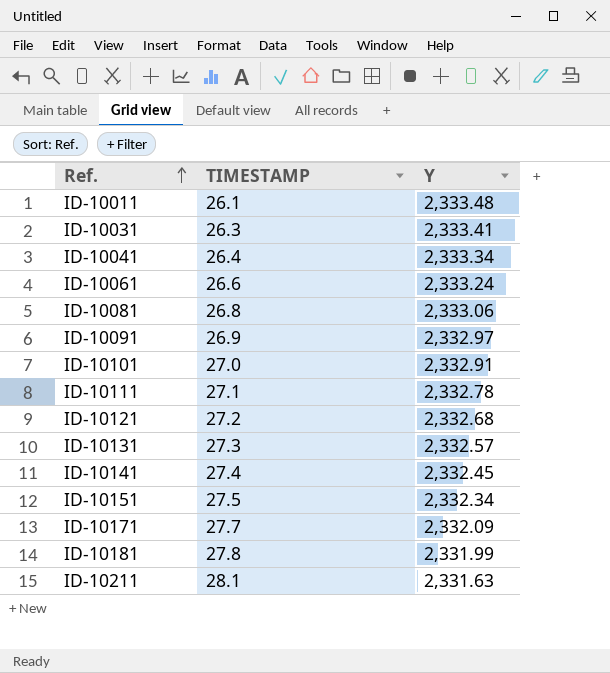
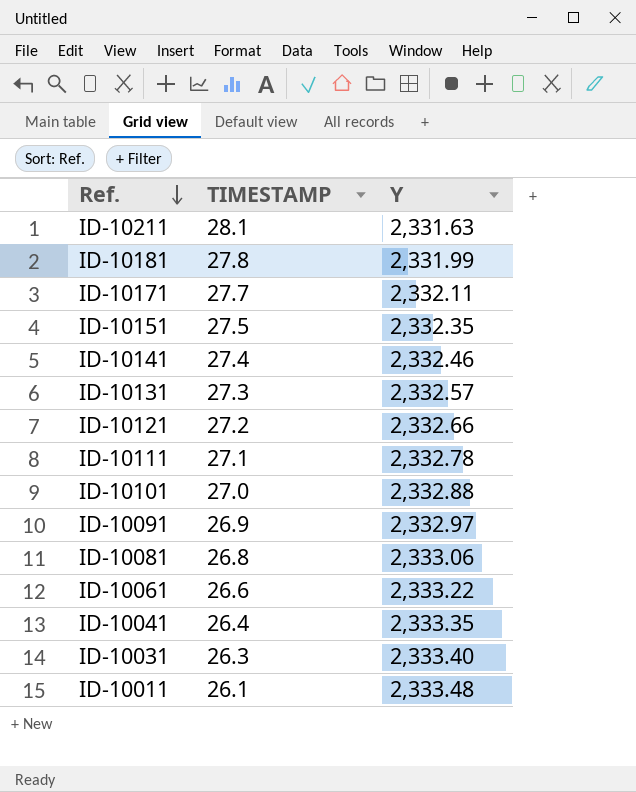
row order: Ref. ascending -> Ref. descending
ID-10171 | Y: 2,332.09 -> 2,332.11
ID-10151 | Y: 2,332.34 -> 2,332.35
ID-10141 | Y: 2,332.45 -> 2,332.46
ID-10121 | Y: 2,332.68 -> 2,332.66
ID-10101 | Y: 2,332.91 -> 2,332.88
ID-10061 | Y: 2,333.24 -> 2,333.22
ID-10041 | Y: 2,333.34 -> 2,333.35
ID-10031 | Y: 2,333.41 -> 2,333.40

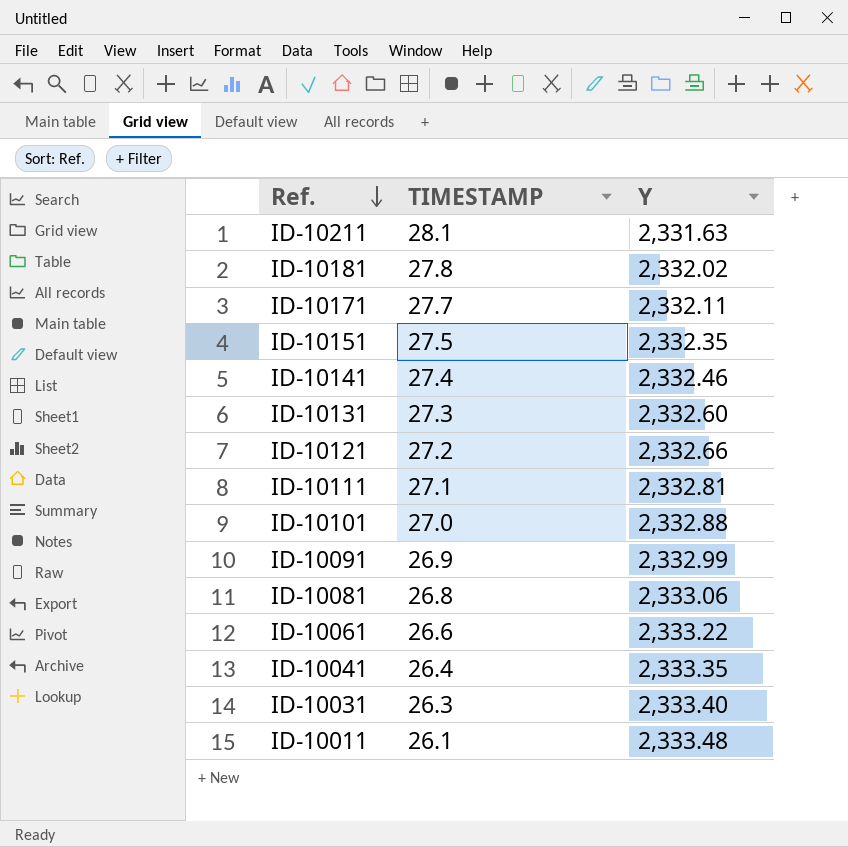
ID-10181 | Y: 2,331.99 -> 2,332.02
ID-10131 | Y: 2,332.57 -> 2,332.60
ID-10111 | Y: 2,332.78 -> 2,332.81
ID-10091 | Y: 2,332.97 -> 2,332.99

